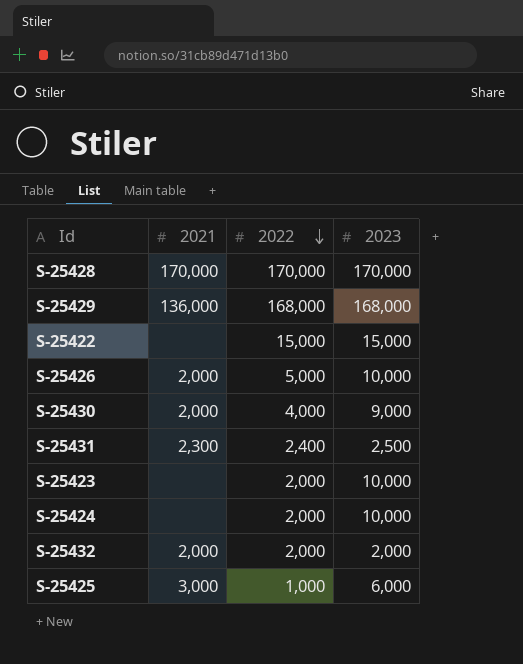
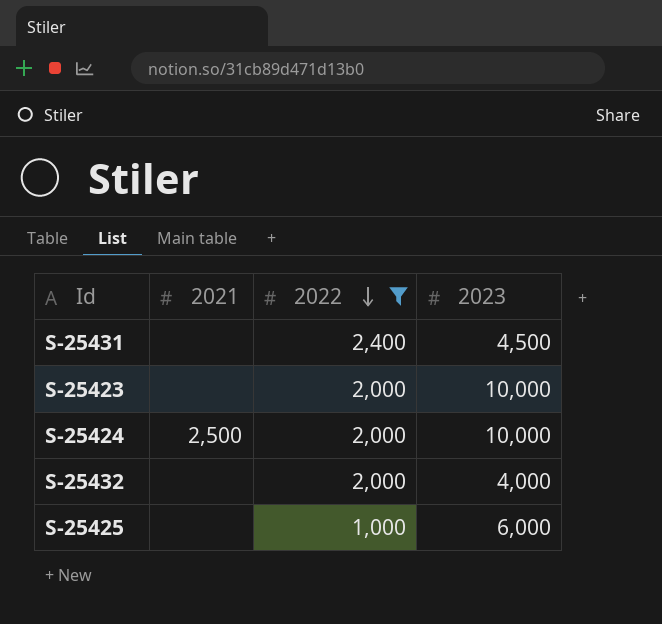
filter: none -> 2022 <= 2,400
S-25431 | 2021: 2,300 -> none
S-25431 | 2023: 2,500 -> 4,500
S-25424 | 2021: none -> 2,500
S-25432 | 2021: 2,000 -> none
S-25432 | 2023: 2,000 -> 4,000
S-25425 | 2021: 3,000 -> none

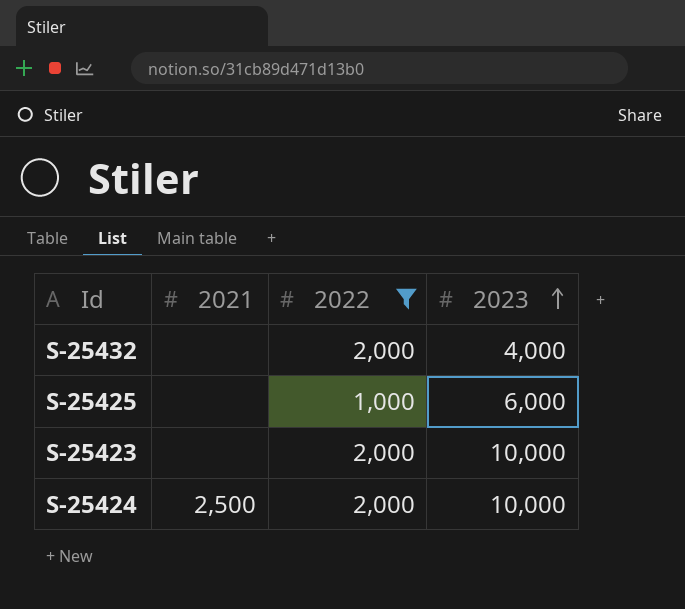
row order: 2022 descending -> 2023 ascending
row S-25431: none | 2,400 | 4,500 -> none

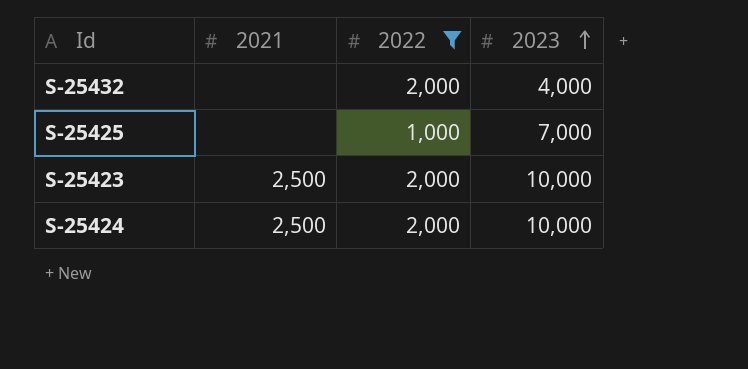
S-25425 | 2023: 6,000 -> 7,000
S-25423 | 2021: none -> 2,500

